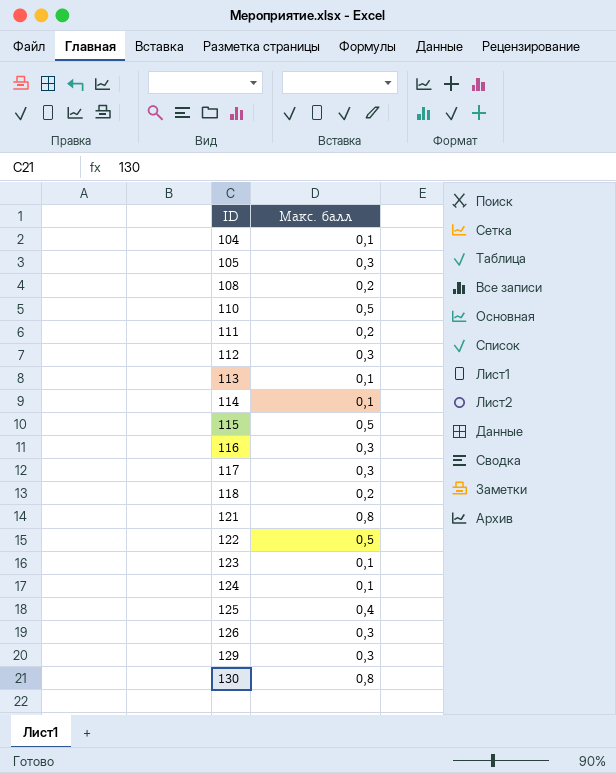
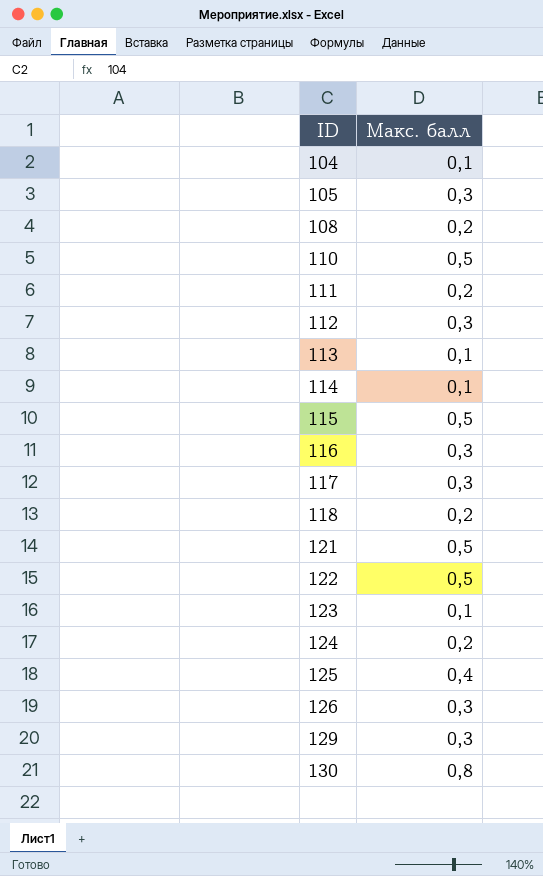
121 | Макс. балл: 0,8 -> 0,5
124 | Макс. балл: 0,1 -> 0,2

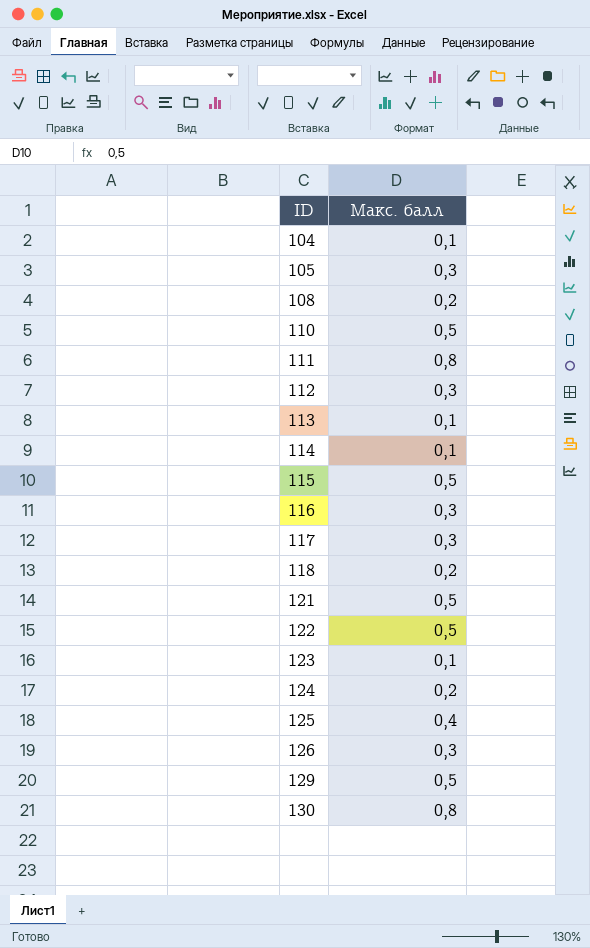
111 | Макс. балл: 0,2 -> 0,8
129 | Макс. балл: 0,3 -> 0,5

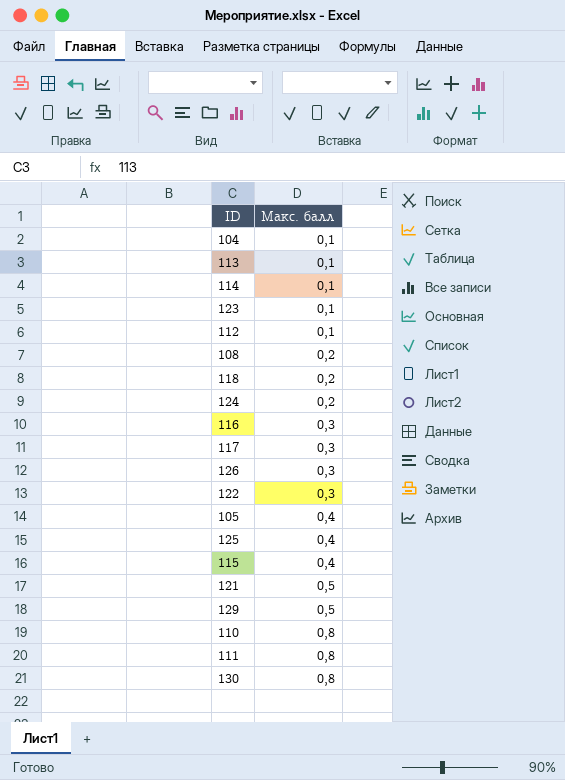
row order: ID ascending -> Макс. балл ascending
112 | Макс. балл: 0,3 -> 0,1
122 | Макс. балл: 0,5 -> 0,3
105 | Макс. балл: 0,3 -> 0,4
115 | Макс. балл: 0,5 -> 0,4
110 | Макс. балл: 0,5 -> 0,8

